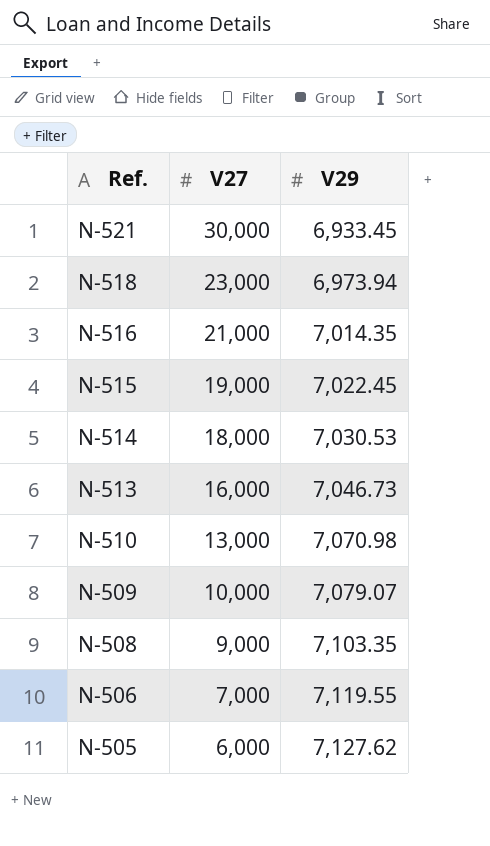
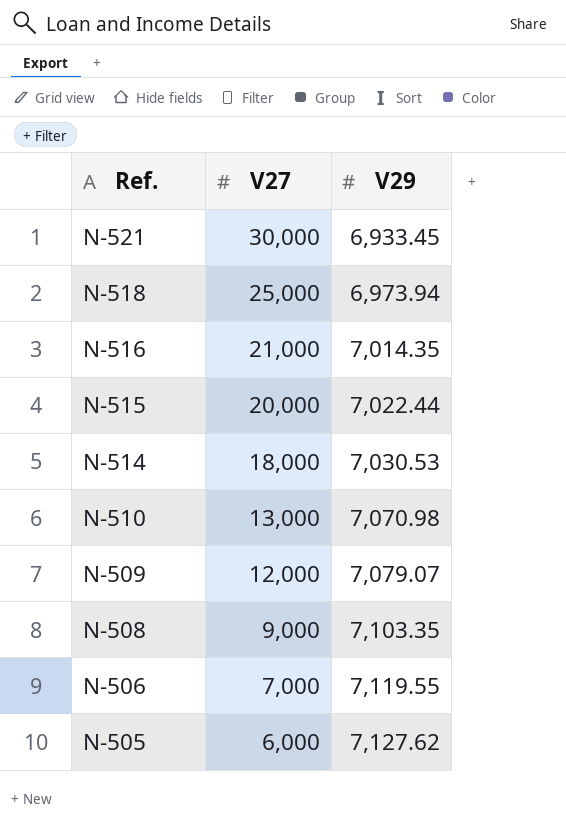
row N-513: 16,000 | 7,046.73 -> none
N-518 | V27: 23,000 -> 25,000
N-515 | V27: 19,000 -> 20,000
N-515 | V29: 7,022.45 -> 7,022.44
N-509 | V27: 10,000 -> 12,000

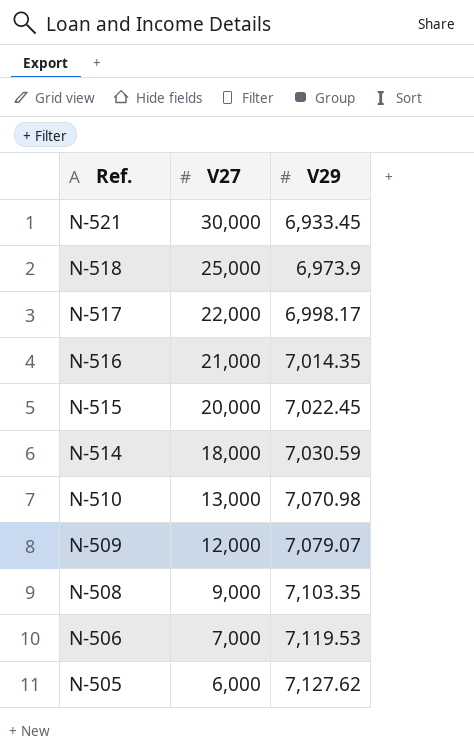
N-518 | V29: 6,973.94 -> 6,973.9
row N-517: none -> 22,000 | 6,998.17
N-515 | V29: 7,022.44 -> 7,022.45
N-514 | V29: 7,030.53 -> 7,030.59
N-506 | V29: 7,119.55 -> 7,119.53

